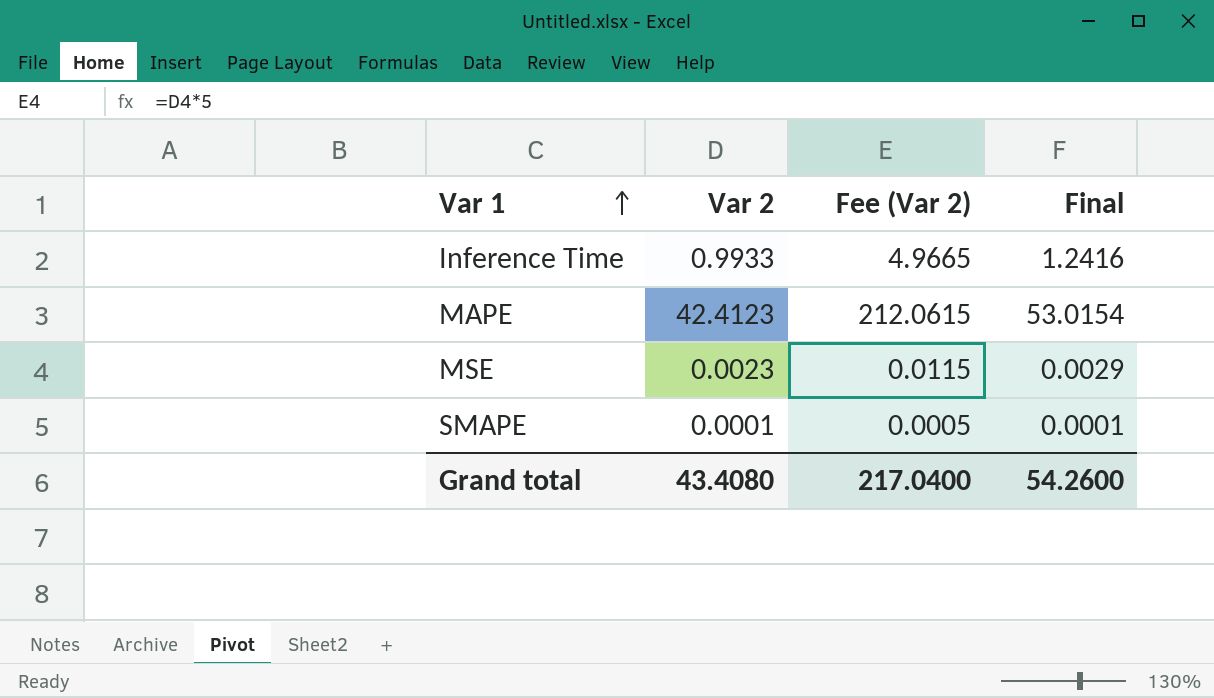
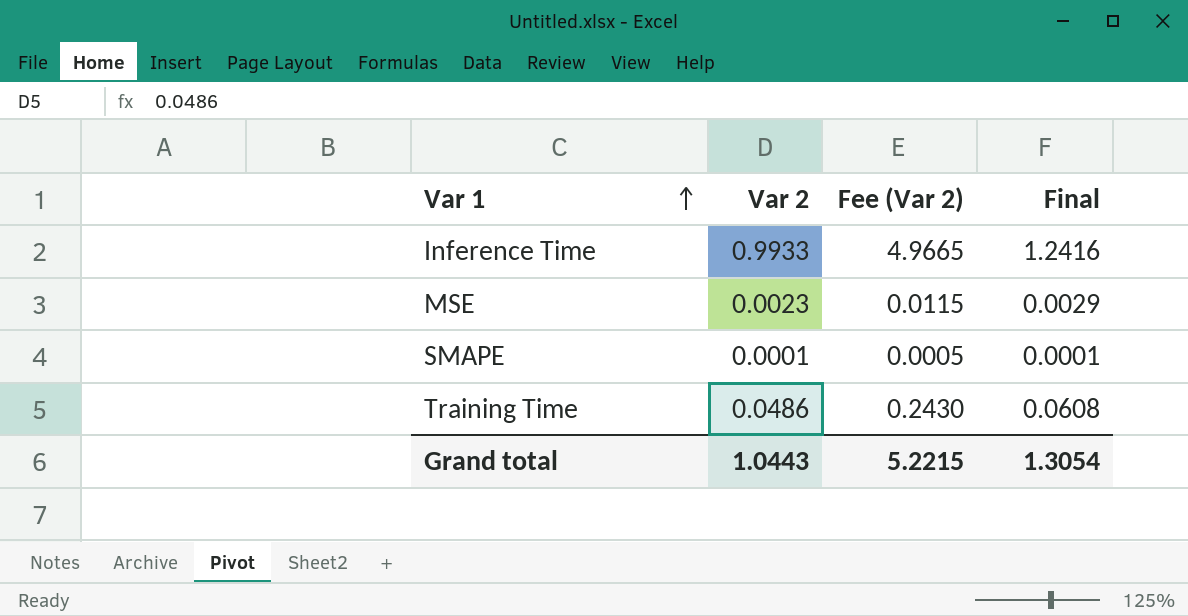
row MAPE: 42.4123 | 212.0615 | 53.0154 -> none
row Training Time: none -> 0.0486 | 0.2430 | 0.0608
Grand total | Var 2: 43.4080 -> 1.0443
Grand total | Fee (Var 2): 217.0400 -> 5.2215
Grand total | Final: 54.2600 -> 1.3054

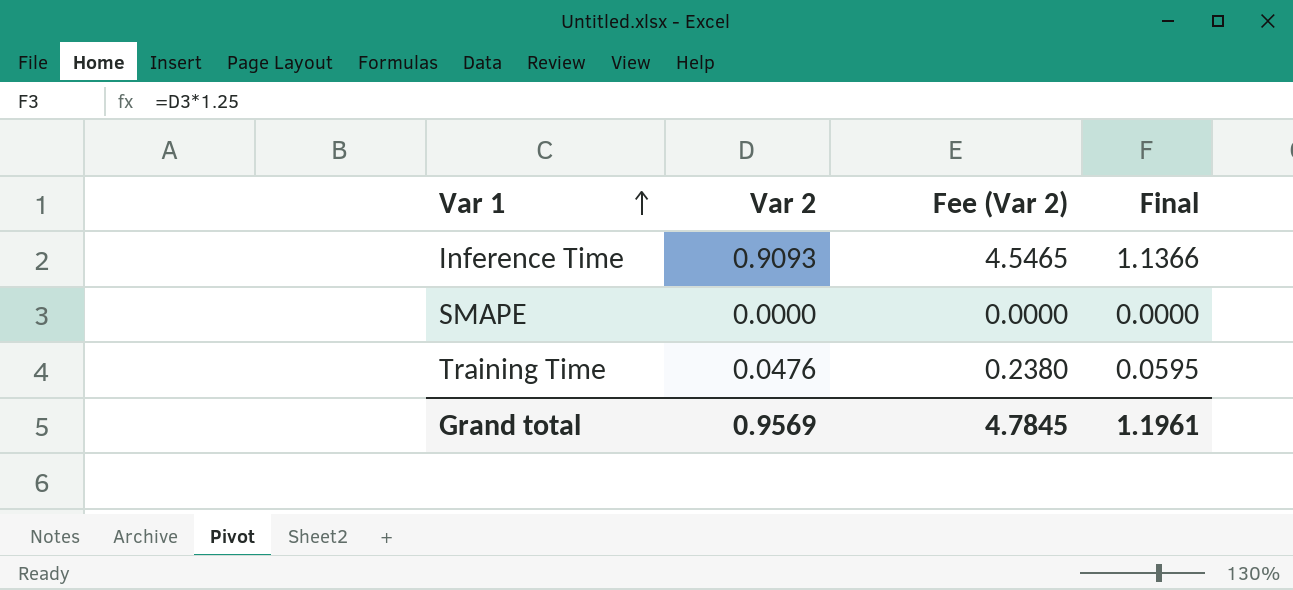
row MSE: 0.0023 | 0.0115 | 0.0029 -> none
Inference Time | Var 2: 0.9933 -> 0.9093
Inference Time | Fee (Var 2): 4.9665 -> 4.5465
Inference Time | Final: 1.2416 -> 1.1366
SMAPE | Var 2: 0.0001 -> 0.0000
SMAPE | Fee (Var 2): 0.0005 -> 0.0000
SMAPE | Final: 0.0001 -> 0.0000
Training Time | Var 2: 0.0486 -> 0.0476
Training Time | Fee (Var 2): 0.2430 -> 0.2380
Training Time | Final: 0.0608 -> 0.0595
Grand total | Var 2: 1.0443 -> 0.9569
Grand total | Fee (Var 2): 5.2215 -> 4.7845
Grand total | Final: 1.3054 -> 1.1961

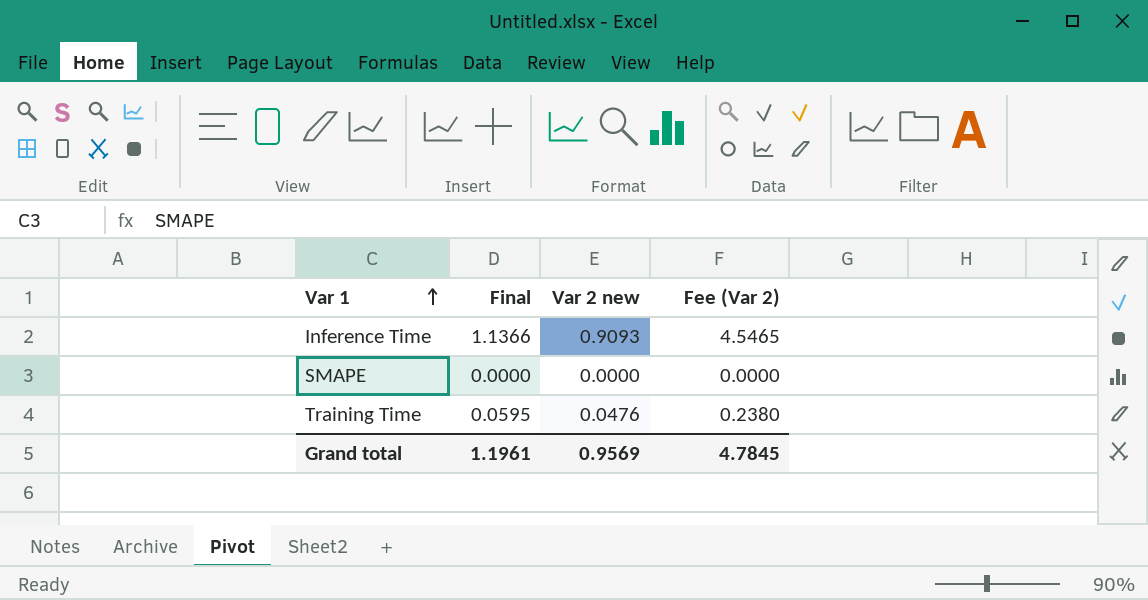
column Final | position: 4 -> 2
column name: Var 2 -> Var 2 new

